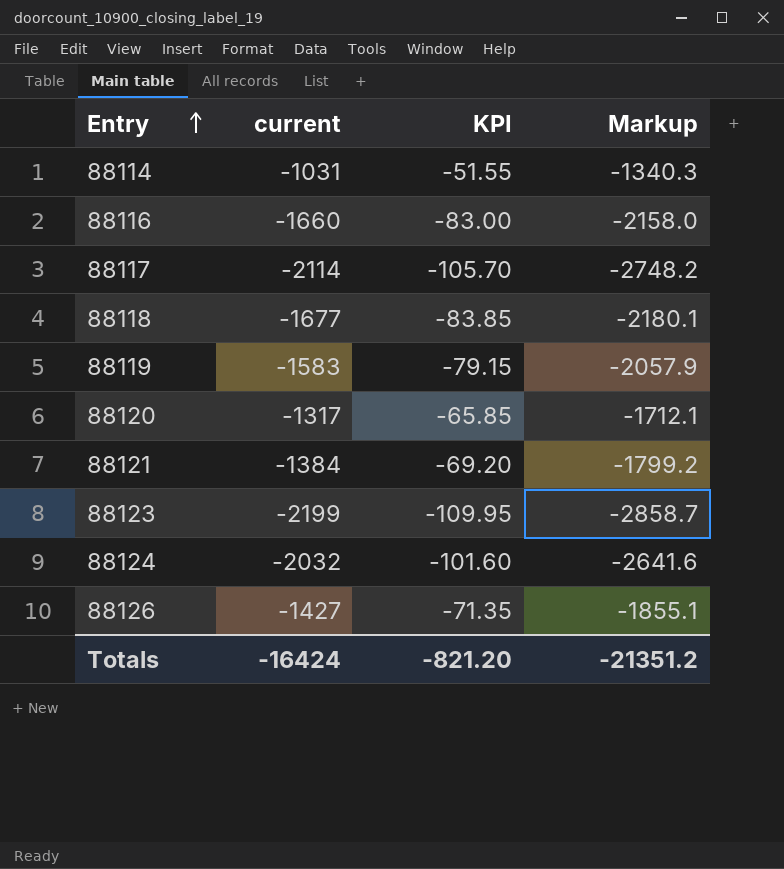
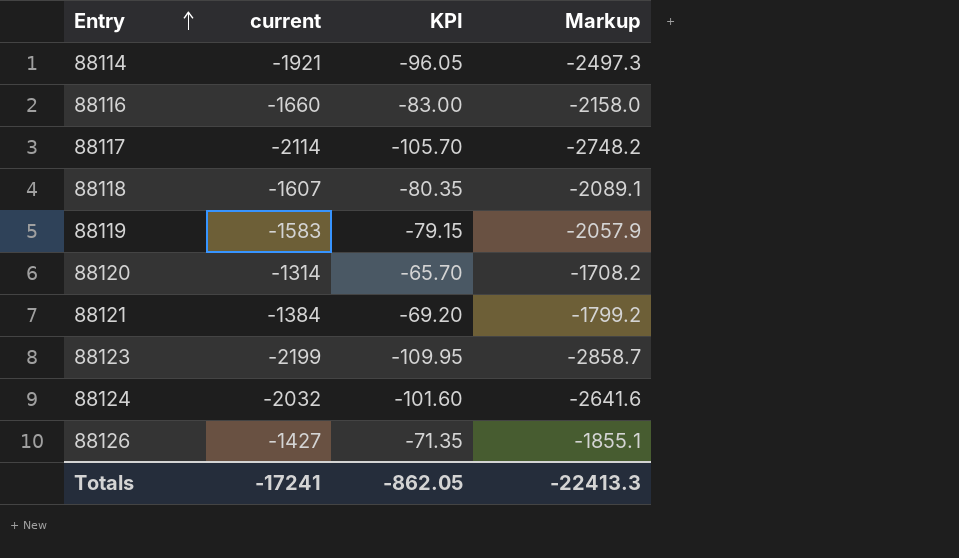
88114 | current: -1031 -> -1921
88114 | KPI: -51.55 -> -96.05
88114 | Markup: -1340.3 -> -2497.3
88118 | current: -1677 -> -1607
88118 | KPI: -83.85 -> -80.35
88118 | Markup: -2180.1 -> -2089.1
88120 | current: -1317 -> -1314
88120 | KPI: -65.85 -> -65.70
88120 | Markup: -1712.1 -> -1708.2
Totals | current: -16424 -> -17241
Totals | KPI: -821.20 -> -862.05
Totals | Markup: -21351.2 -> -22413.3

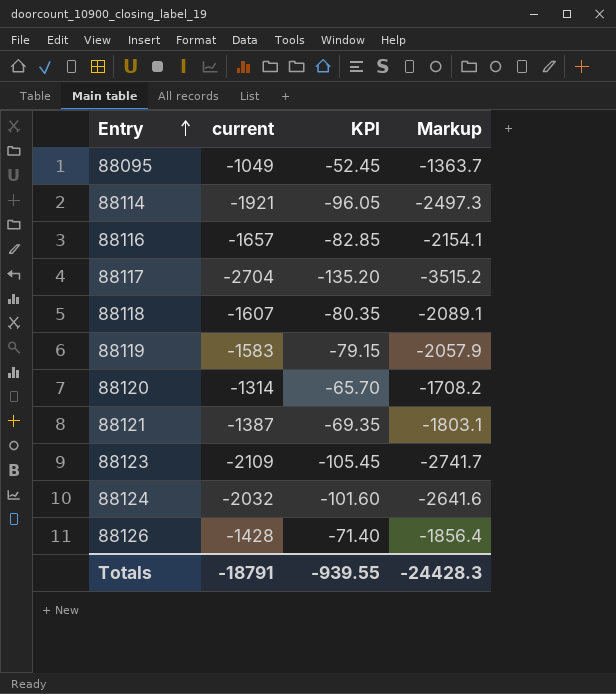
row 88095: none -> -1049 | -52.45 | -1363.7
88116 | current: -1660 -> -1657
88116 | KPI: -83.00 -> -82.85
88116 | Markup: -2158.0 -> -2154.1
88117 | current: -2114 -> -2704
88117 | KPI: -105.70 -> -135.20
88117 | Markup: -2748.2 -> -3515.2
88121 | current: -1384 -> -1387
88121 | KPI: -69.20 -> -69.35
88121 | Markup: -1799.2 -> -1803.1
88123 | current: -2199 -> -2109
88123 | KPI: -109.95 -> -105.45
88123 | Markup: -2858.7 -> -2741.7
88126 | current: -1427 -> -1428
88126 | KPI: -71.35 -> -71.40
88126 | Markup: -1855.1 -> -1856.4
Totals | current: -17241 -> -18791
Totals | KPI: -862.05 -> -939.55
Totals | Markup: -22413.3 -> -24428.3

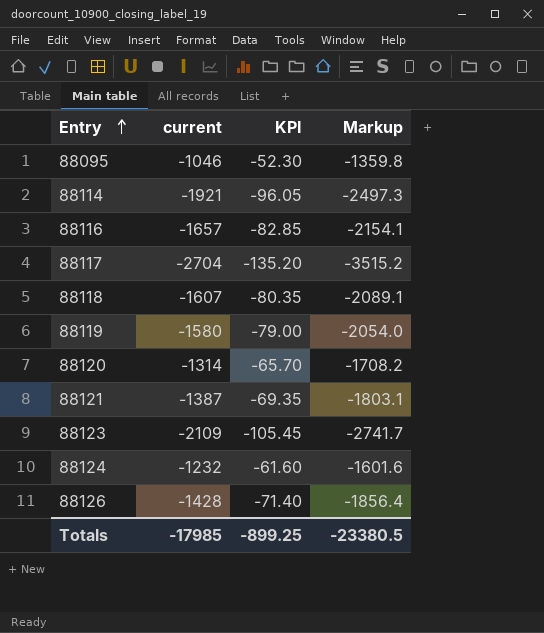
88095 | current: -1049 -> -1046
88095 | KPI: -52.45 -> -52.30
88095 | Markup: -1363.7 -> -1359.8
88119 | current: -1583 -> -1580
88119 | KPI: -79.15 -> -79.00
88119 | Markup: -2057.9 -> -2054.0
88124 | current: -2032 -> -1232
88124 | KPI: -101.60 -> -61.60
88124 | Markup: -2641.6 -> -1601.6
Totals | current: -18791 -> -17985
Totals | KPI: -939.55 -> -899.25
Totals | Markup: -24428.3 -> -23380.5

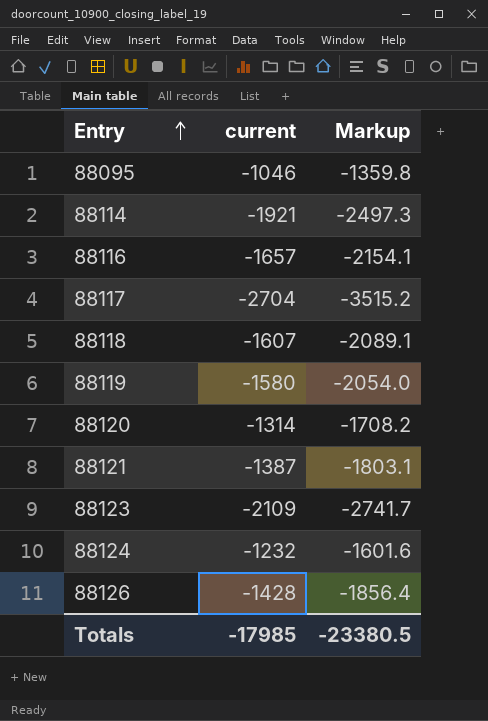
column KPI | formula: [current] * 0.05 -> none

